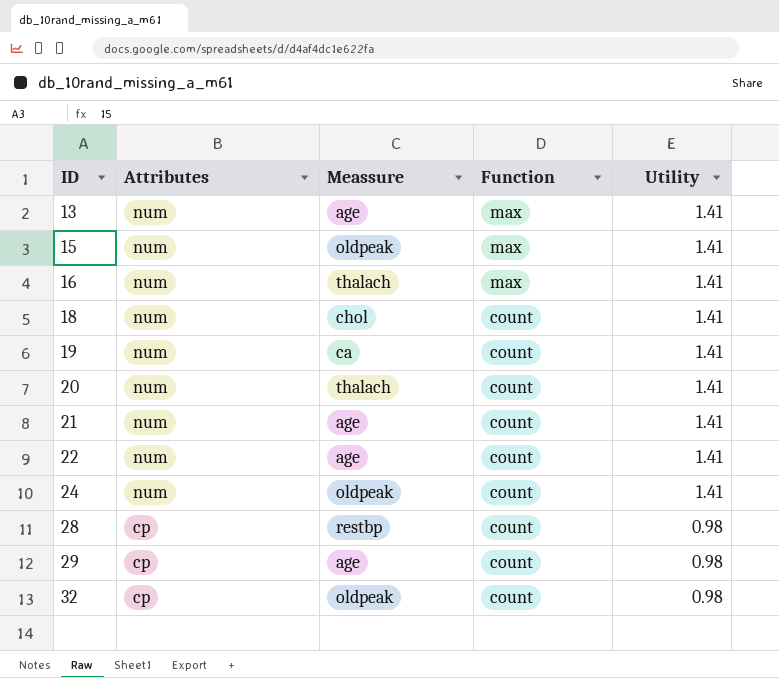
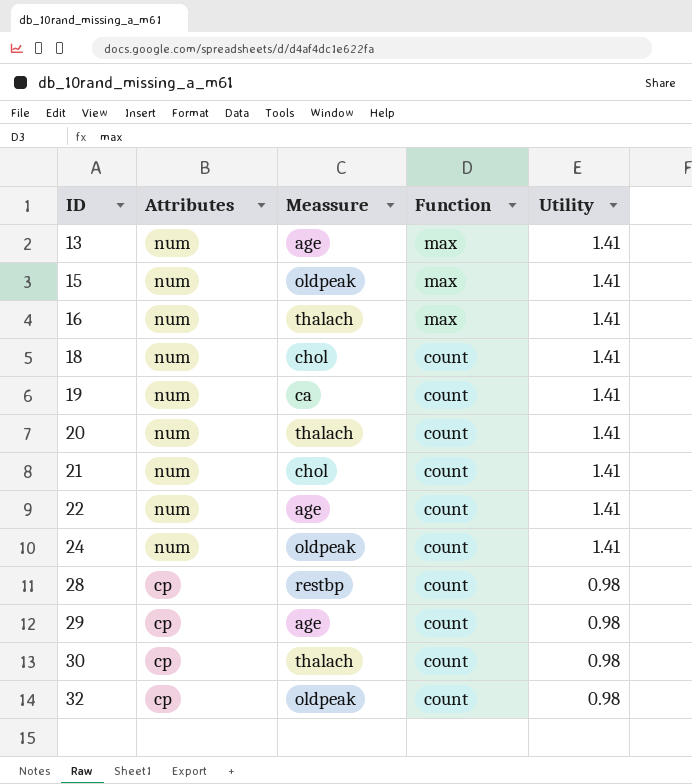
21 | Meassure: age -> chol
row 30: none -> cp | thalach | count | 0.98

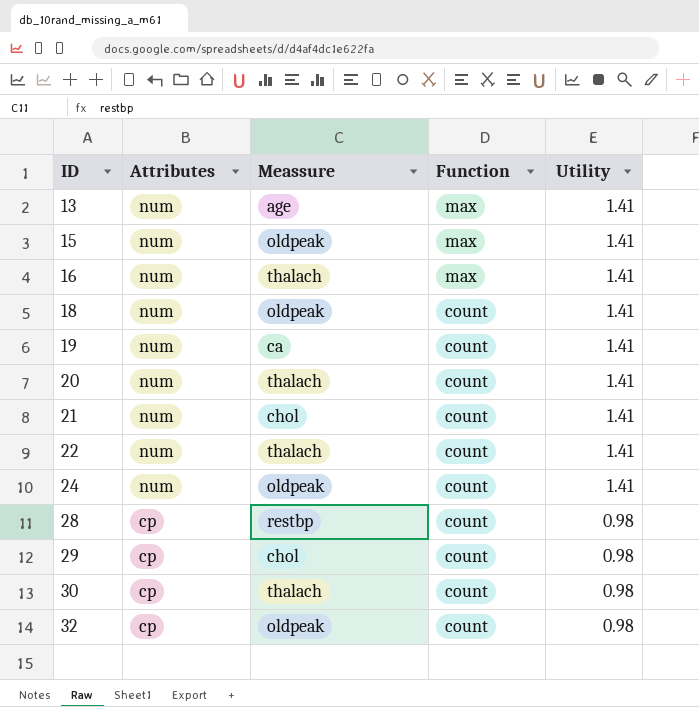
18 | Meassure: chol -> oldpeak
22 | Meassure: age -> thalach
29 | Meassure: age -> chol

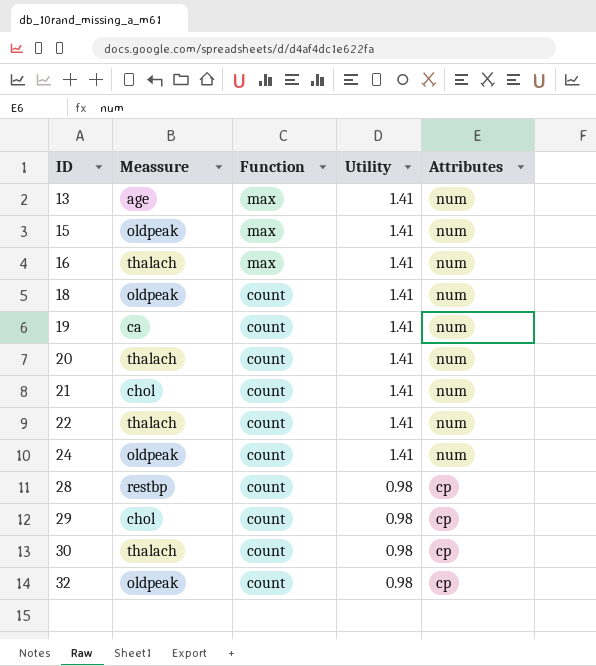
column Attributes | position: 2 -> 5

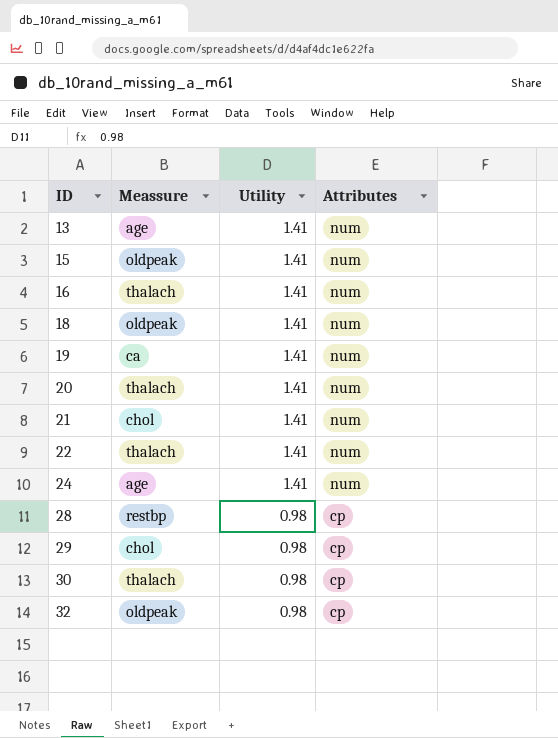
column Function | position: 3 -> none
24 | Meassure: oldpeak -> age

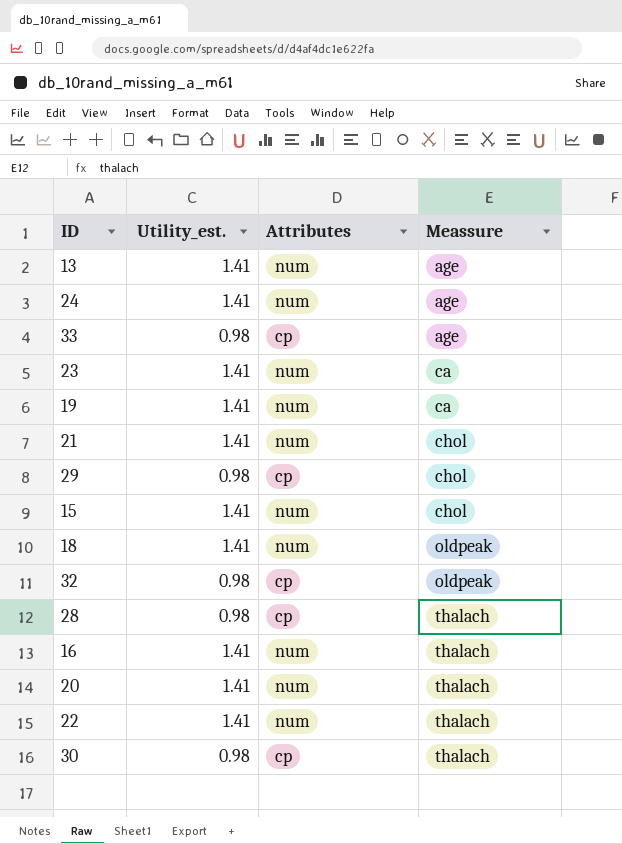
row order: ID ascending -> Meassure ascending
column name: Utility -> Utility_est.
column Meassure | position: 2 -> 4
row 33: none -> 0.98 | cp | age
row 23: none -> 1.41 | num | ca
15 | Meassure: oldpeak -> chol
28 | Meassure: restbp -> thalach

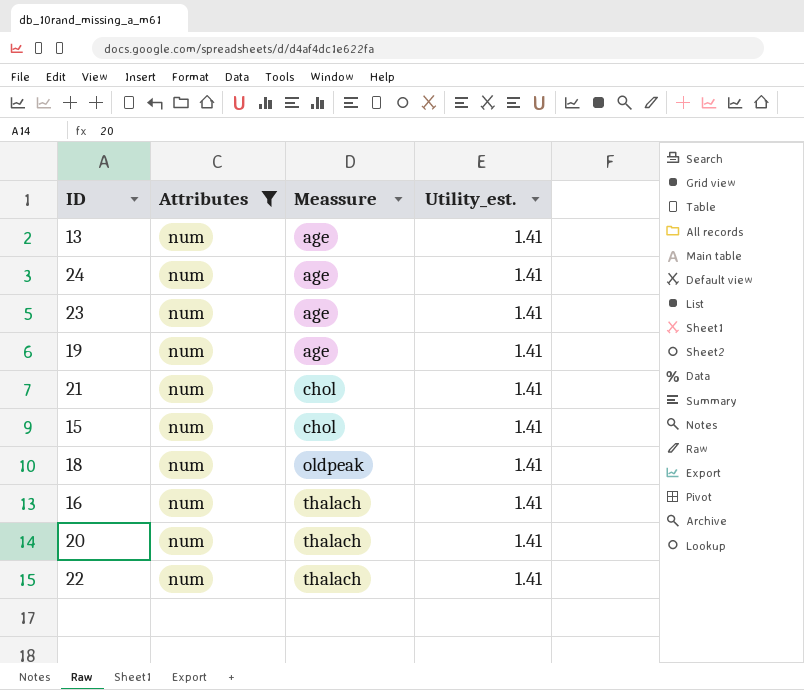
filter: none -> Attributes = num
column Utility_est. | position: 2 -> 4
23 | Meassure: ca -> age
19 | Meassure: ca -> age

